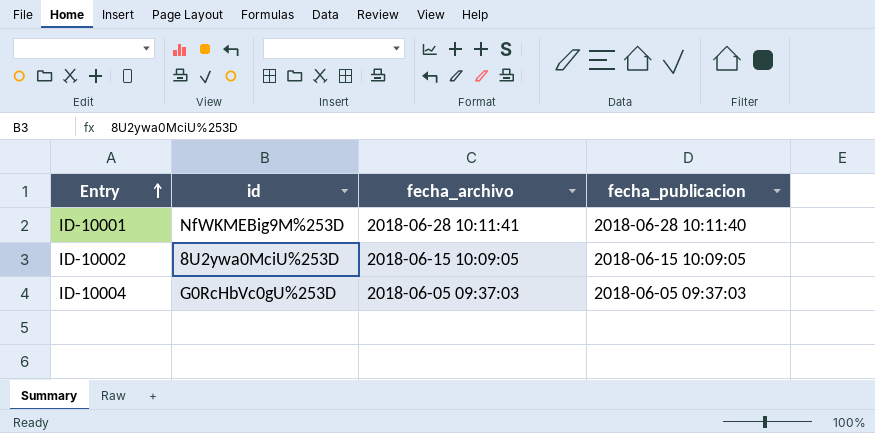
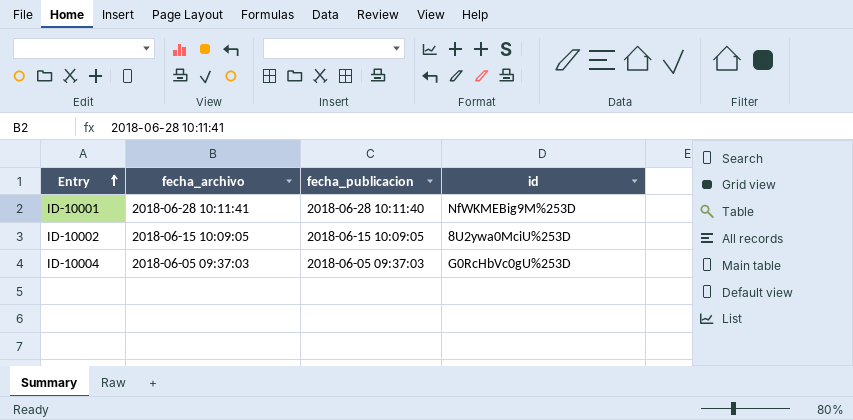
column id | position: 2 -> 4

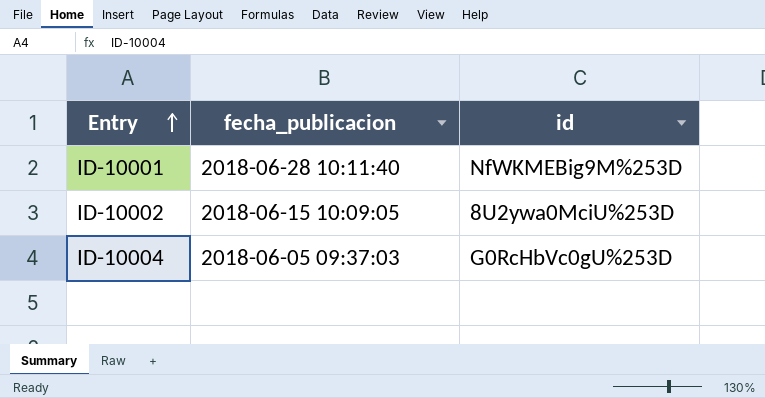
column fecha_archivo | position: 2 -> none

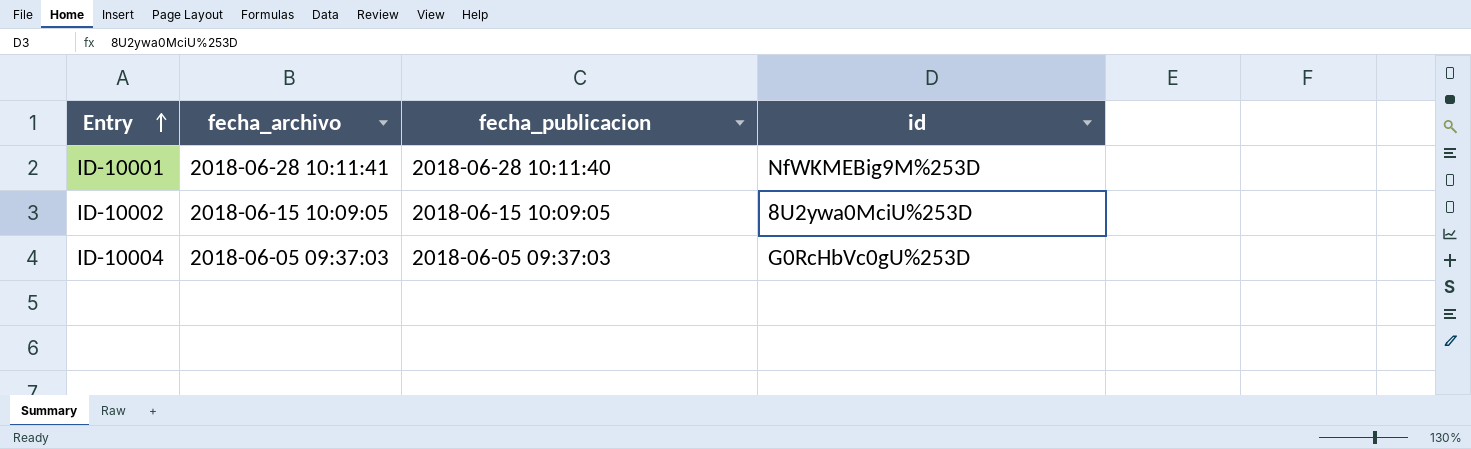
column fecha_archivo | position: none -> 2

